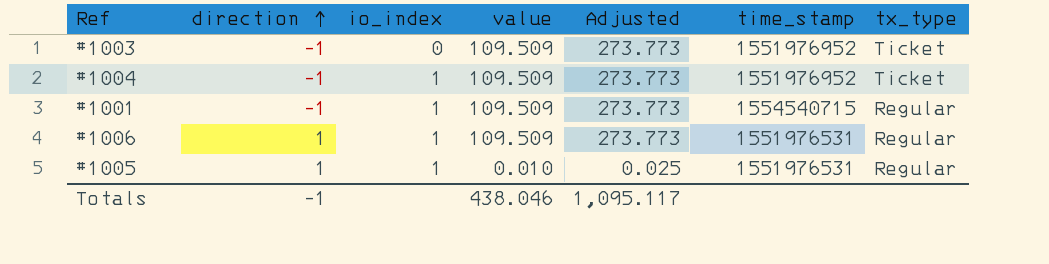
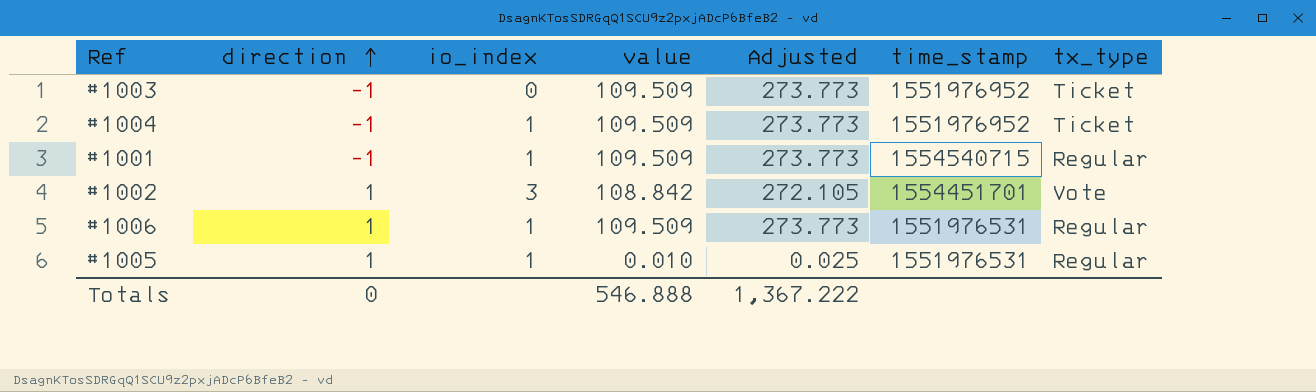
row #1002: none -> 1 | 3 | 108.842 | 272.105 | 1554451701 | Vote
Totals | direction: -1 -> 0
Totals | value: 438.046 -> 546.888
Totals | Adjusted: 1,095.117 -> 1,367.222

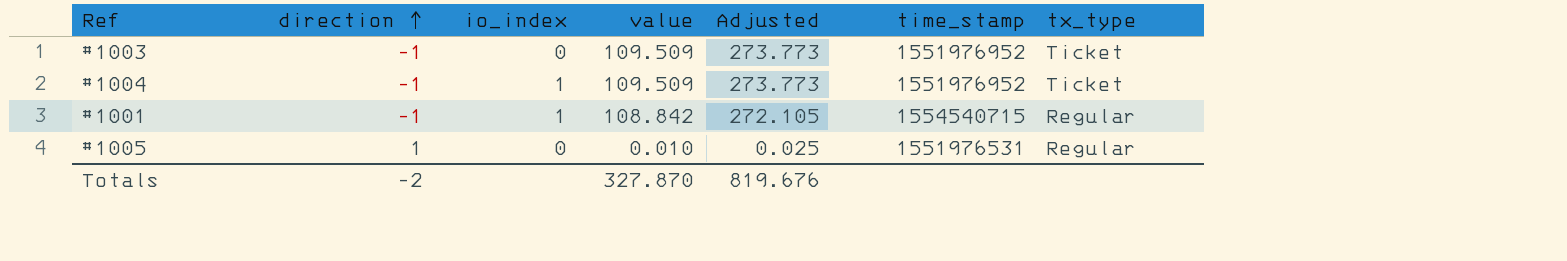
row #1002: 1 | 3 | 108.842 | 272.105 | 1554451701 | Vote -> none
row #1006: 1 | 1 | 109.509 | 273.773 | 1551976531 | Regular -> none
#1001 | value: 109.509 -> 108.842
#1001 | Adjusted: 273.773 -> 272.105
#1005 | io_index: 1 -> 0
Totals | direction: 0 -> -2
Totals | value: 546.888 -> 327.870
Totals | Adjusted: 1,367.222 -> 819.676

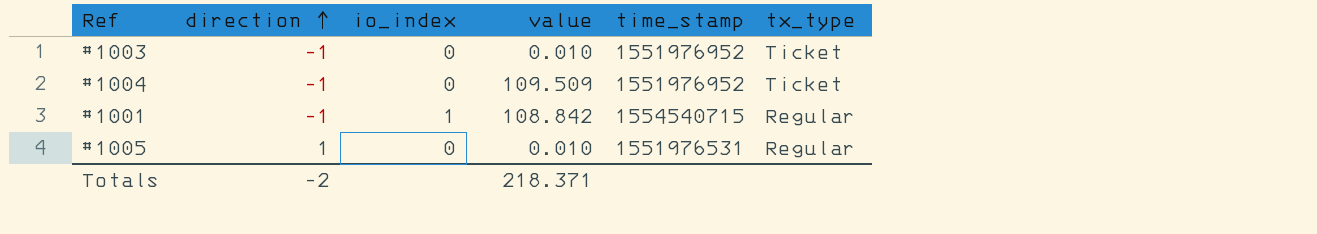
column Adjusted | formula: [value] * 2.5 -> none
#1003 | value: 109.509 -> 0.010
#1004 | io_index: 1 -> 0
Totals | value: 327.870 -> 218.371

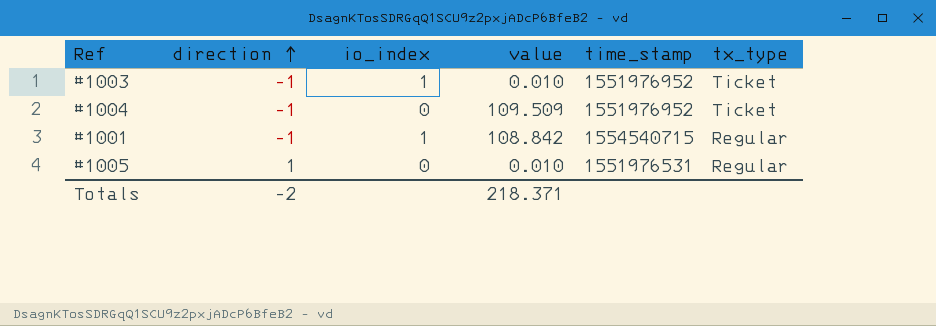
#1003 | io_index: 0 -> 1

